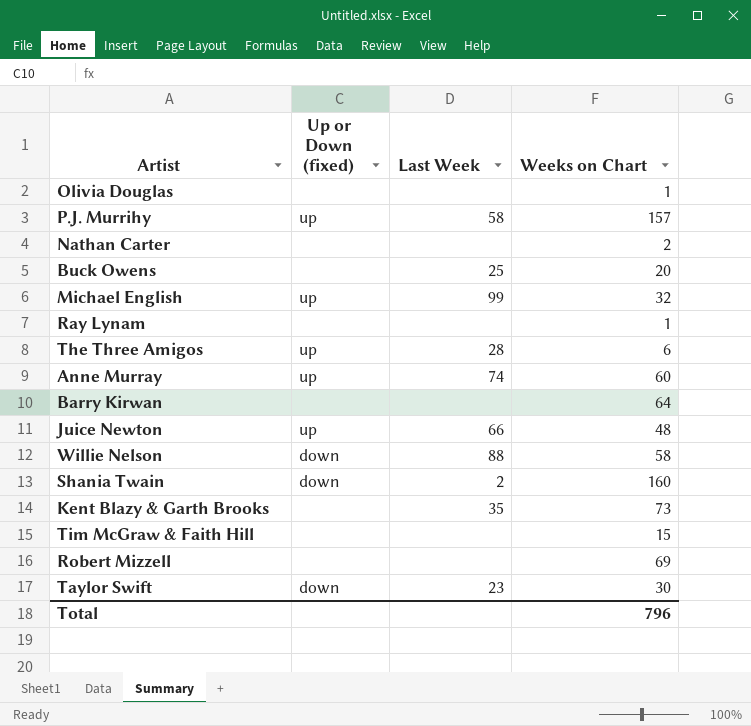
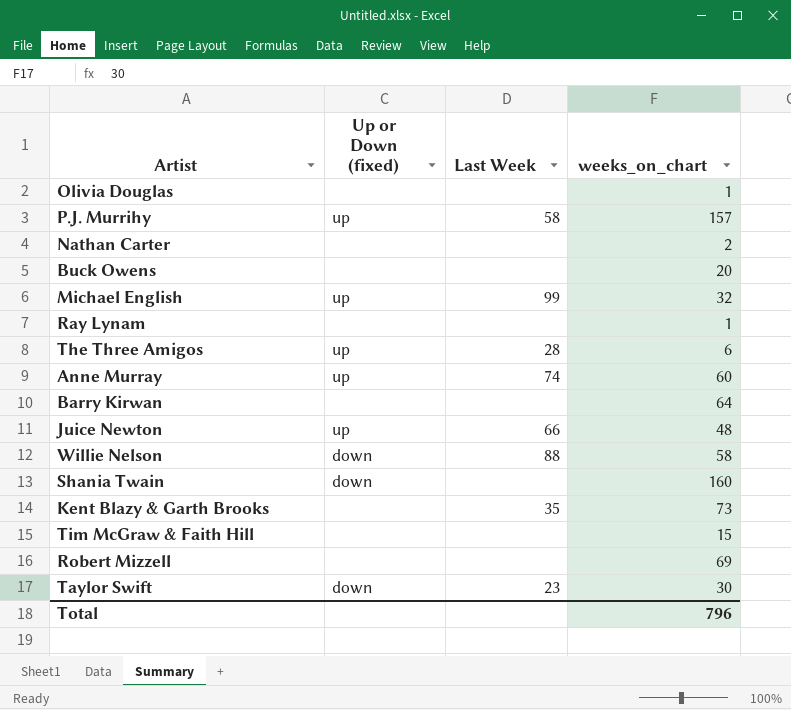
column name: Weeks on Chart -> weeks_on_chart
Buck Owens | Last Week: 25 -> none
Shania Twain | Last Week: 2 -> none

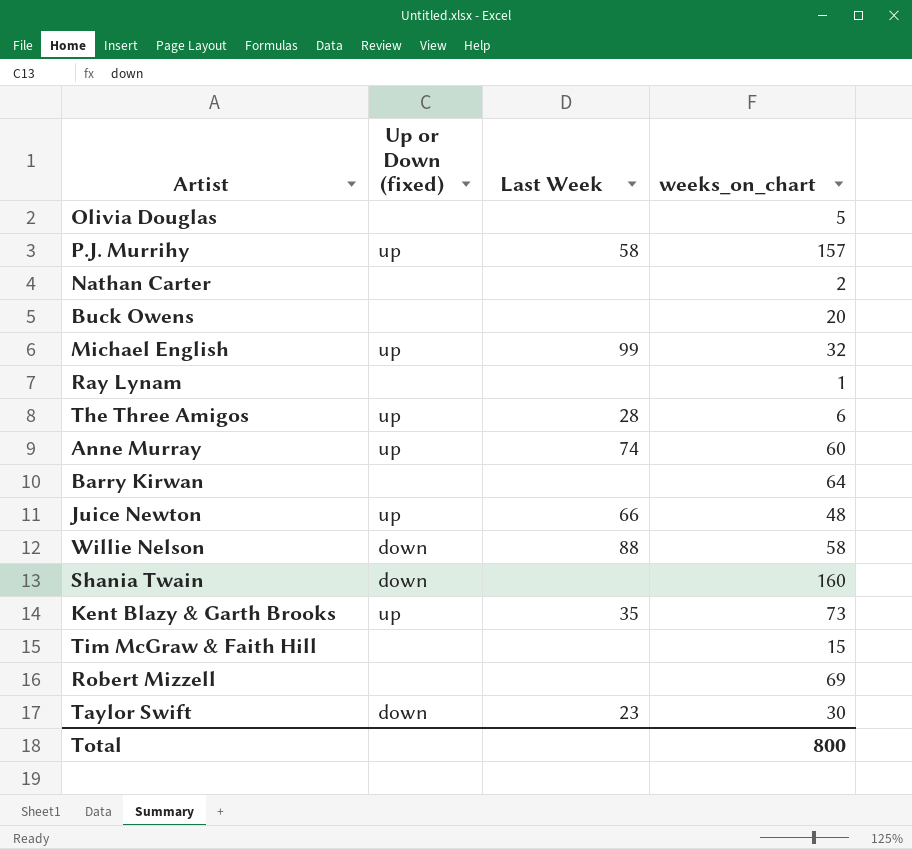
Olivia Douglas | weeks_on_chart: 1 -> 5
Kent Blazy & Garth Brooks | Up or Down (fixed): none -> up
Total | weeks_on_chart: 796 -> 800

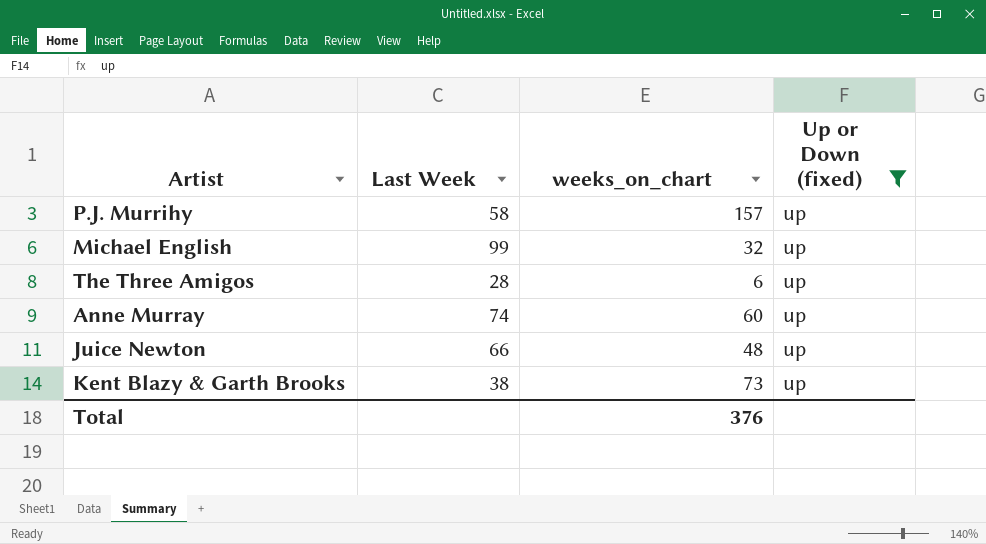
filter: none -> Up or Down (fixed) = up
column Up or Down (fixed) | position: 2 -> 4
Kent Blazy & Garth Brooks | Last Week: 35 -> 38
Total | weeks_on_chart: 800 -> 376

